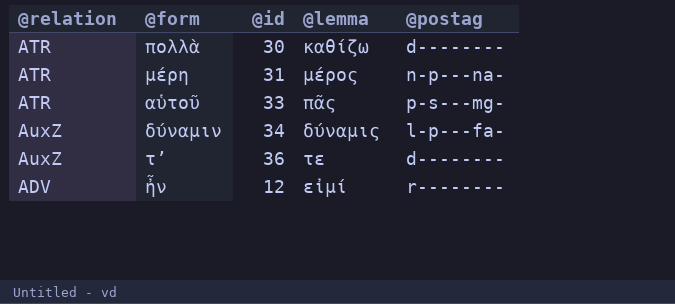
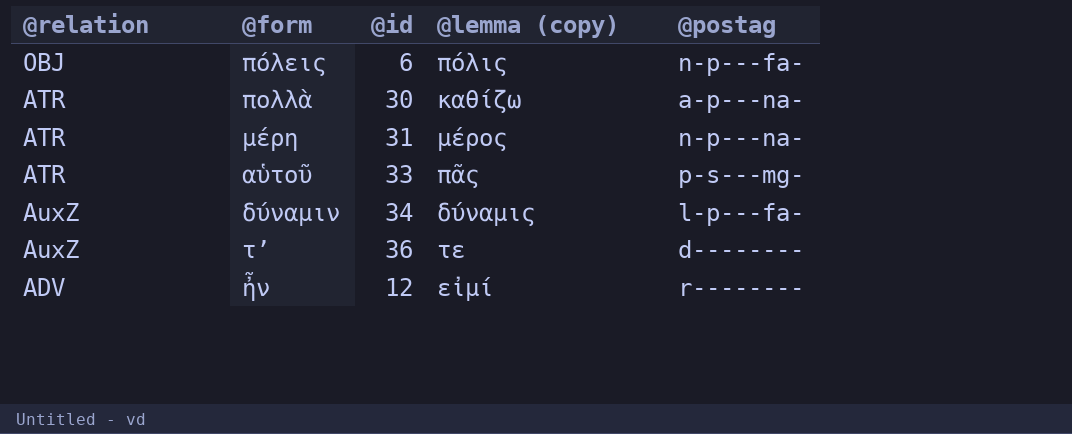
column name: @lemma -> @lemma (copy)
row πόλεις: none -> OBJ | 6 | πόλις | n-p---fa-
πολλὰ | @postag: d-------- -> a-p---na-

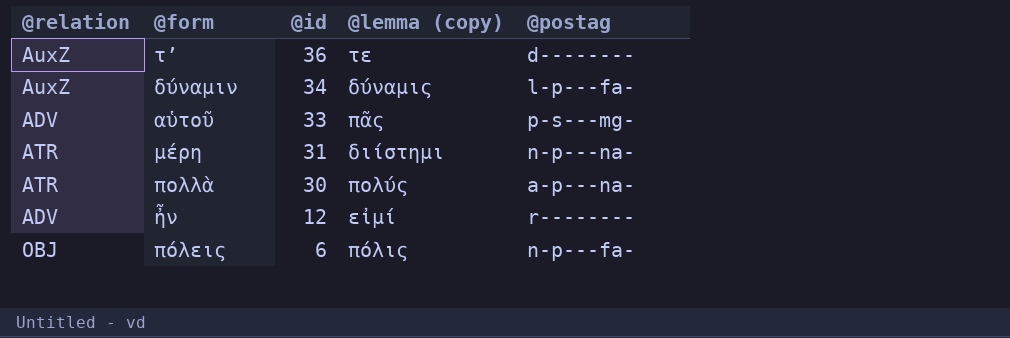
row order: none -> @id descending
αὑτοῦ | @relation: ATR -> ADV
μέρη | @lemma (copy): μέρος -> διίστημι
πολλὰ | @lemma (copy): καθίζω -> πολύς

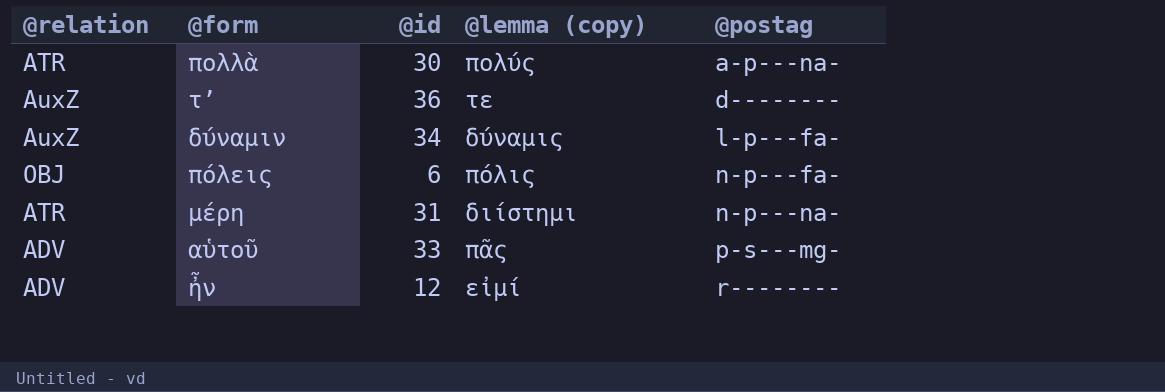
row order: @id descending -> @postag ascending

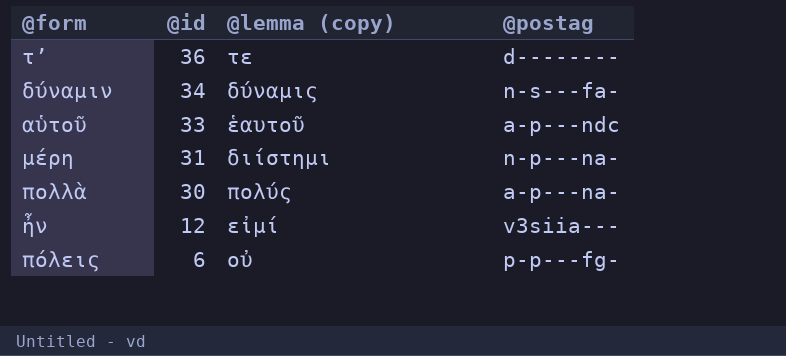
row order: @postag ascending -> @id descending
column @relation | position: 1 -> none
δύναμιν | @postag: l-p---fa- -> n-s---fa-
αὑτοῦ | @lemma (copy): πᾶς -> ἑαυτοῦ
αὑτοῦ | @postag: p-s---mg- -> a-p---ndc
ἦν | @postag: r-------- -> v3siia---
πόλεις | @lemma (copy): πόλις -> οὐ
πόλεις | @postag: n-p---fa- -> p-p---fg-

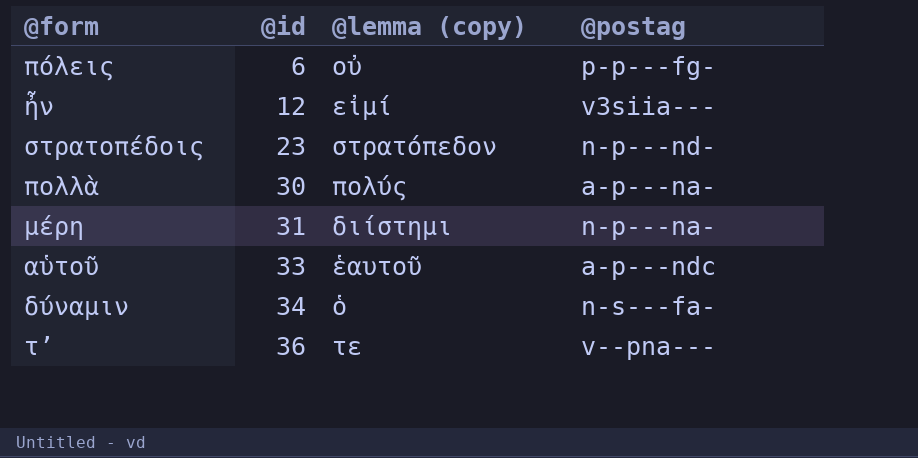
row order: @id descending -> @id ascending
row στρατοπέδοις: none -> 23 | στρατόπεδον | n-p---nd-
δύναμιν | @lemma (copy): δύναμις -> ὁ
τʼ | @postag: d-------- -> v--pna---

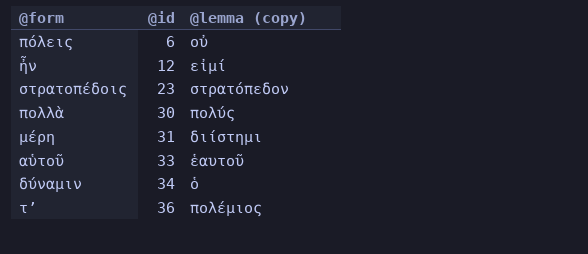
column @postag | position: 4 -> none
τʼ | @lemma (copy): τε -> πολέμιος

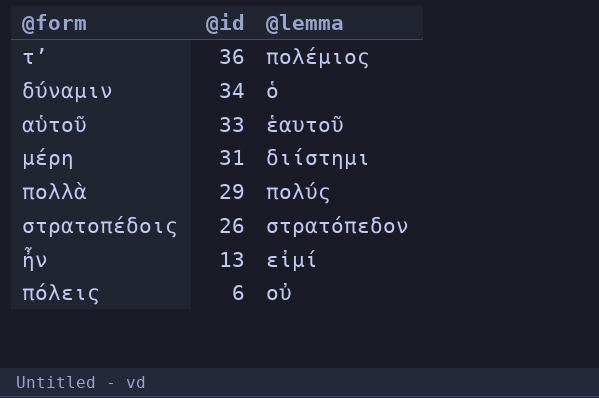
row order: @id ascending -> @id descending
column name: @lemma (copy) -> @lemma
πολλὰ | @id: 30 -> 29
στρατοπέδοις | @id: 23 -> 26
ἦν | @id: 12 -> 13

